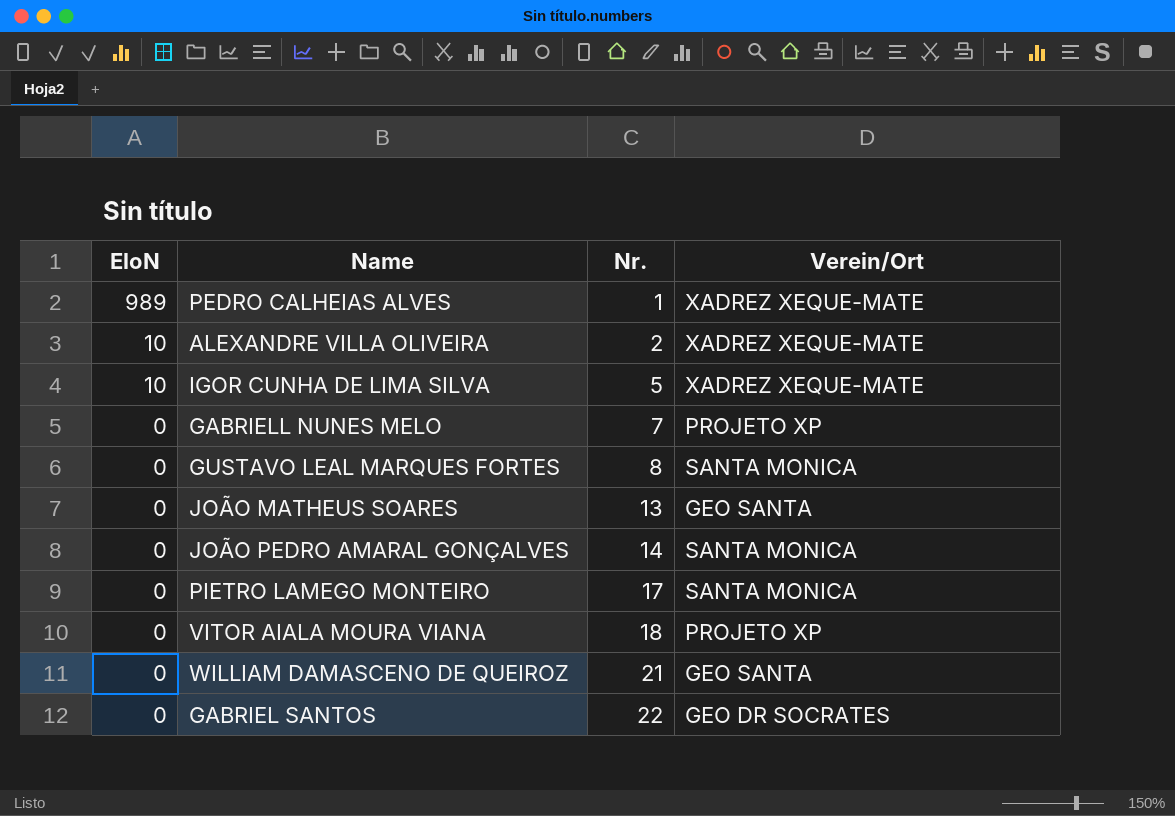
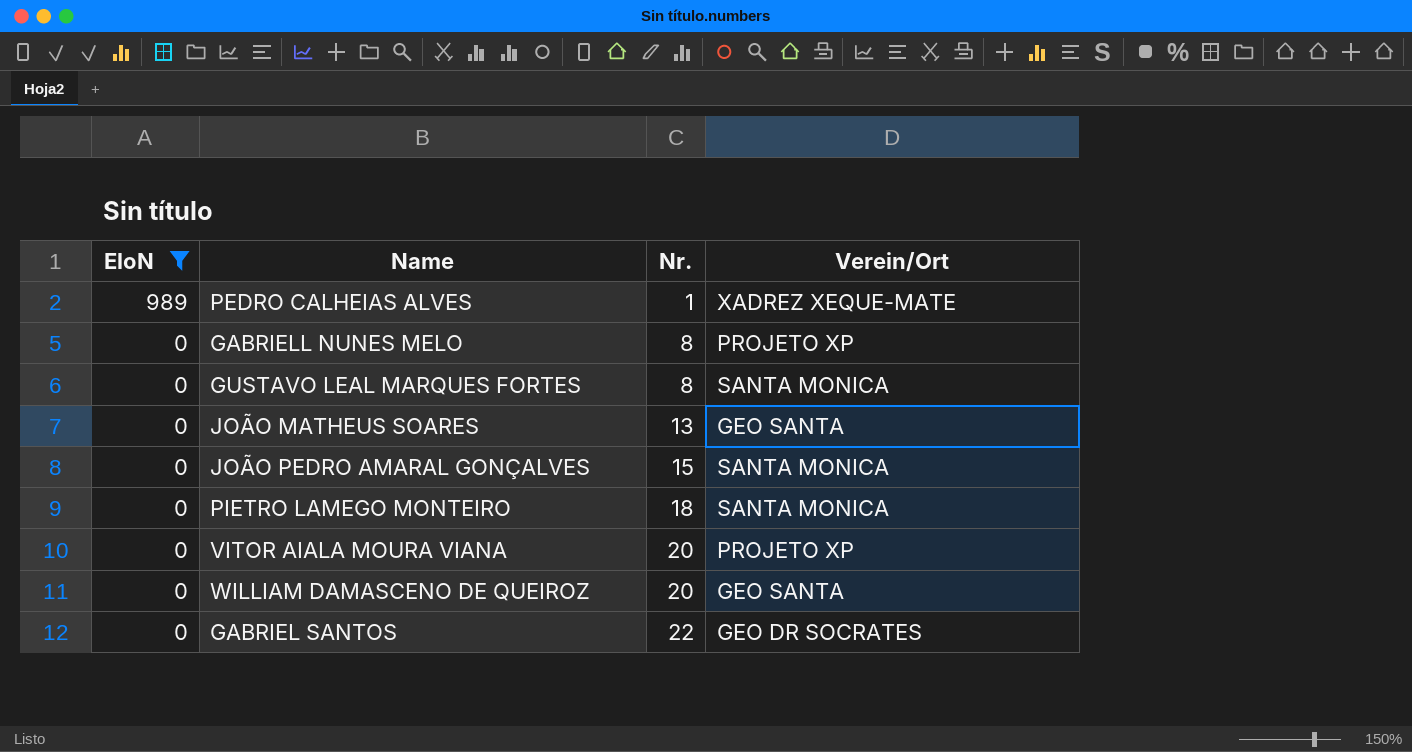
filter: none -> EloN != 10
GABRIELL NUNES MELO | Nr.: 7 -> 8
JOÃO PEDRO AMARAL GONÇALVES | Nr.: 14 -> 15
PIETRO LAMEGO MONTEIRO | Nr.: 17 -> 18
VITOR AIALA MOURA VIANA | Nr.: 18 -> 20
WILLIAM DAMASCENO DE QUEIROZ | Nr.: 21 -> 20

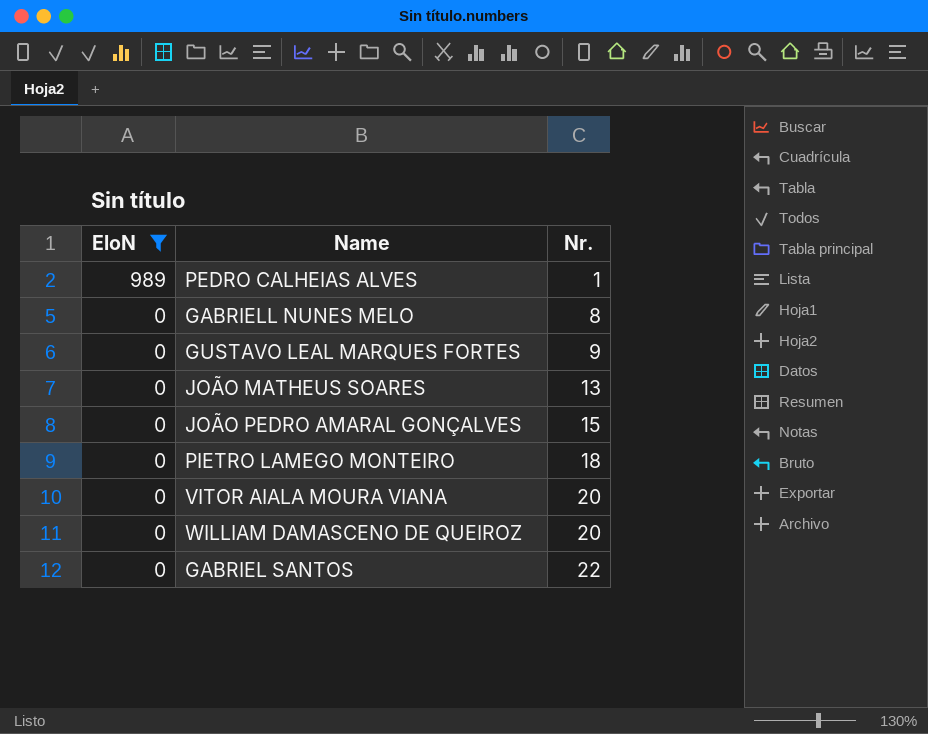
column Verein/Ort | position: 4 -> none
GUSTAVO LEAL MARQUES FORTES | Nr.: 8 -> 9

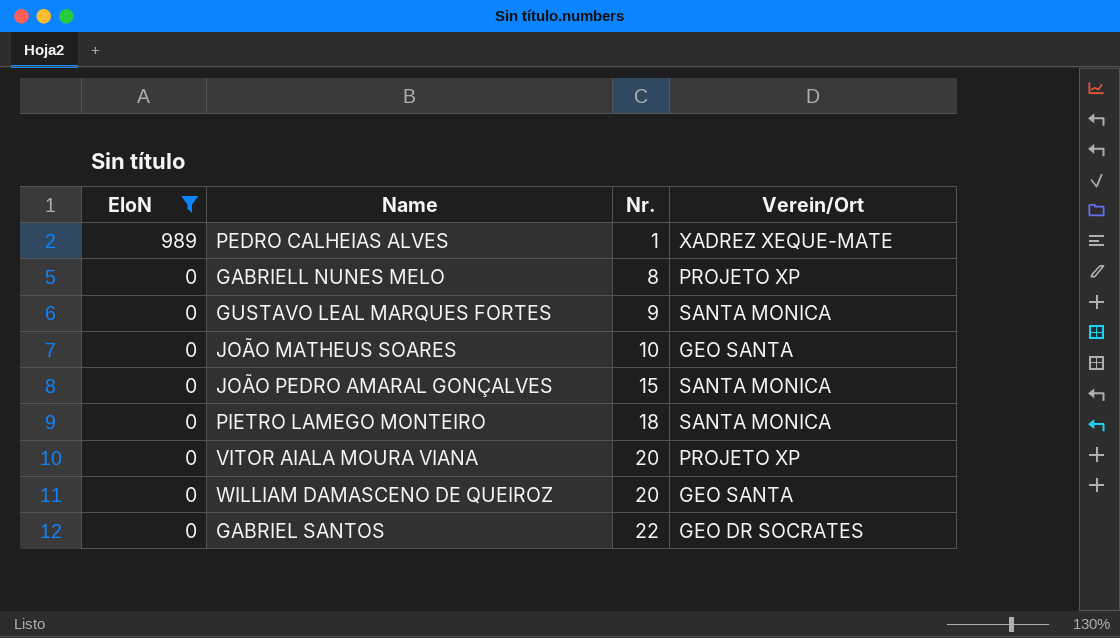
column Verein/Ort | position: none -> 4
JOÃO MATHEUS SOARES | Nr.: 13 -> 10

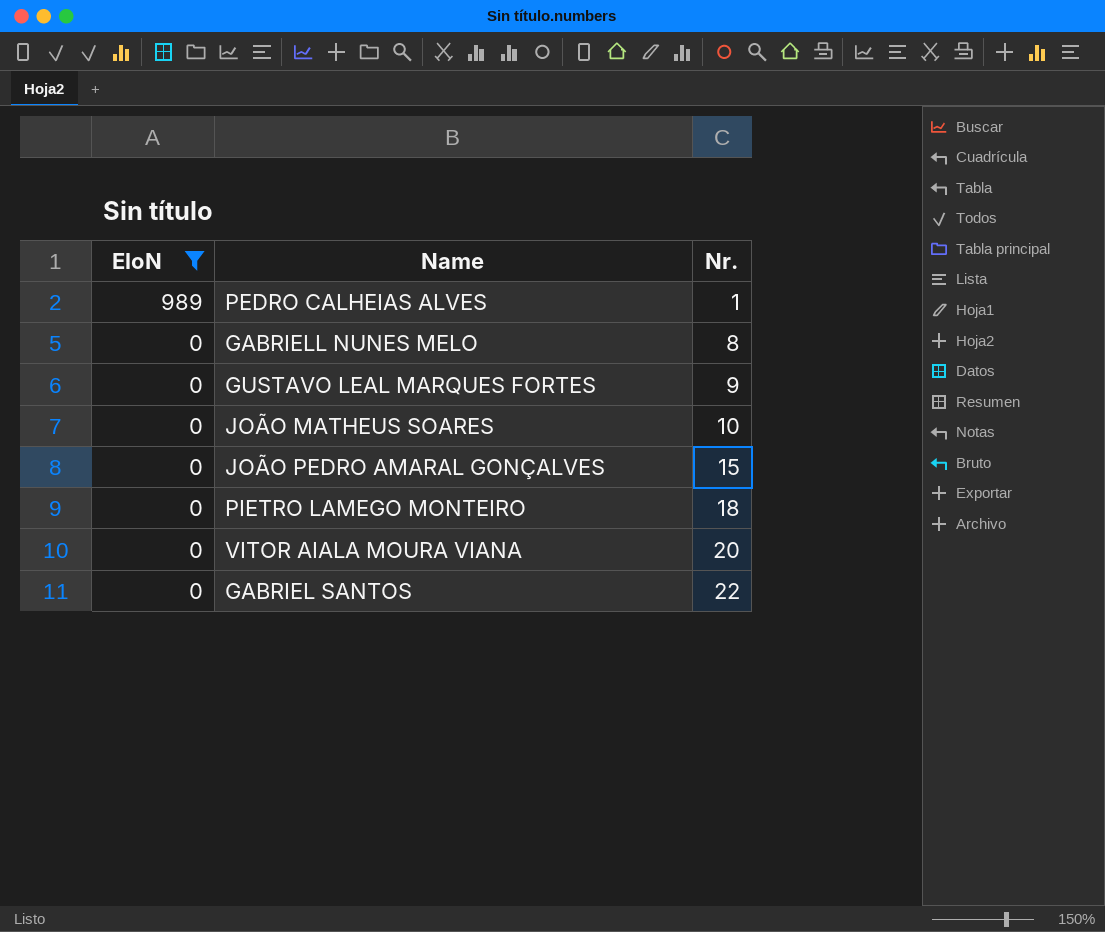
column Verein/Ort | position: 4 -> none
row WILLIAM DAMASCENO DE QUEIROZ: 0 | 20 | GEO SANTA -> none

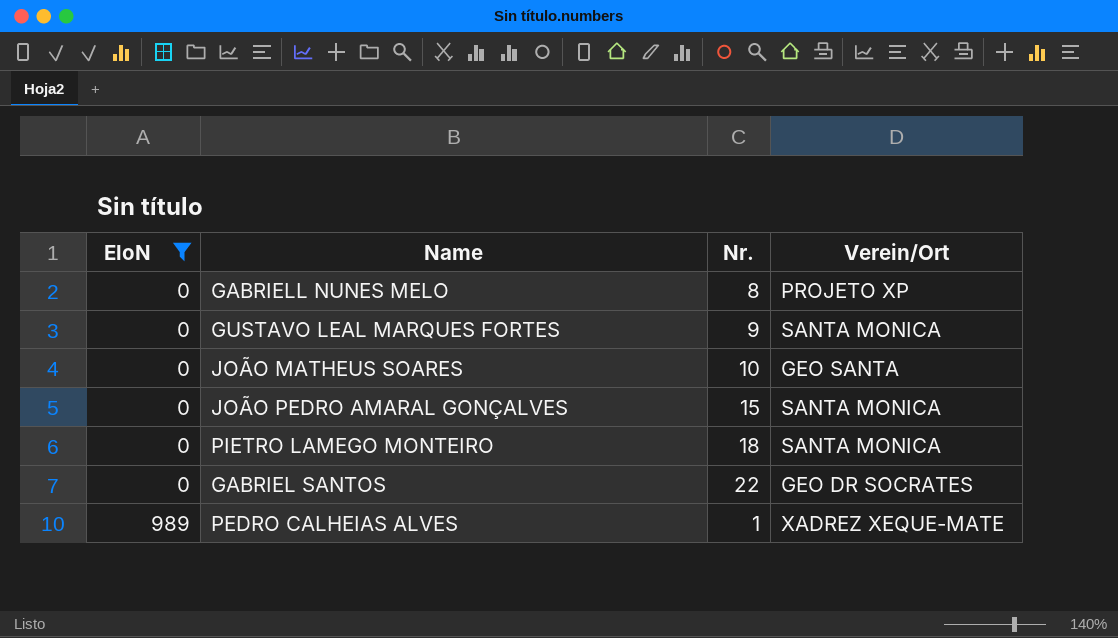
row order: EloN descending -> EloN ascending
column Verein/Ort | position: none -> 4
row VITOR AIALA MOURA VIANA: 0 | 20 -> none

